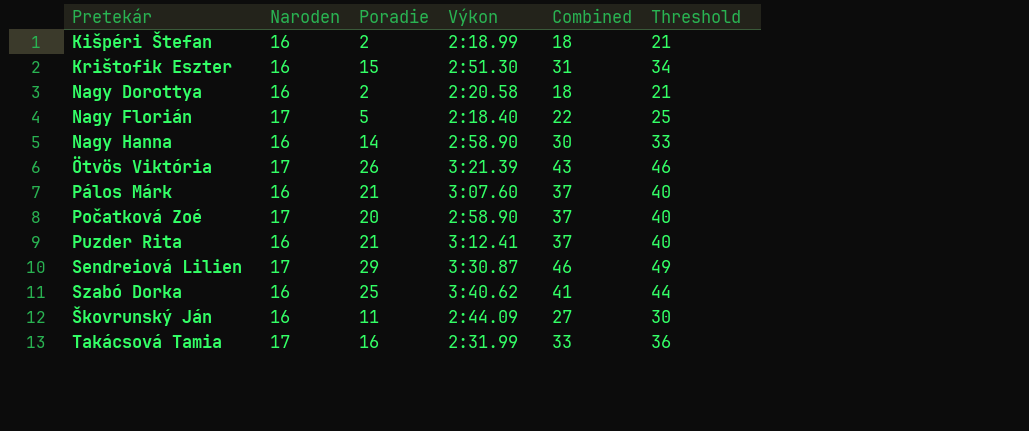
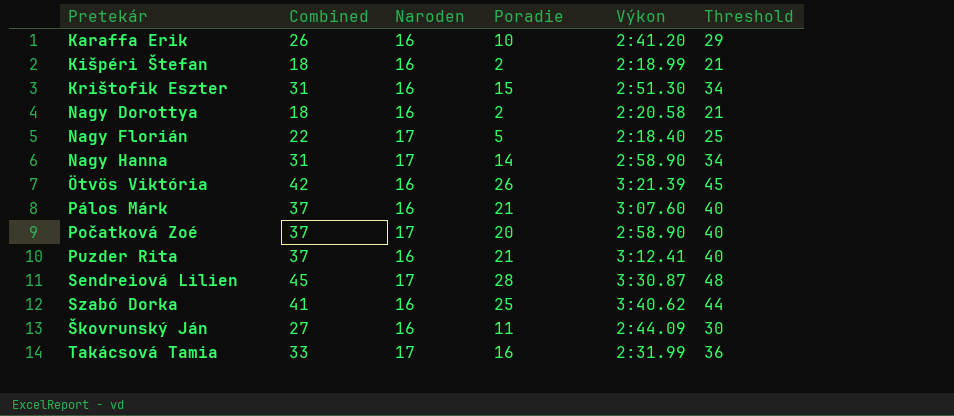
column Combined | position: 5 -> 2
row Karaffa Erik: none -> 26 | 16 | 10 | 2:41.20 | 29
Nagy Hanna | Combined: 30 -> 31
Nagy Hanna | Naroden: 16 -> 17
Nagy Hanna | Threshold: 33 -> 34
Ötvös Viktória | Combined: 43 -> 42
Ötvös Viktória | Naroden: 17 -> 16
Ötvös Viktória | Threshold: 46 -> 45
Sendreiová Lilien | Combined: 46 -> 45
Sendreiová Lilien | Poradie: 29 -> 28
Sendreiová Lilien | Threshold: 49 -> 48

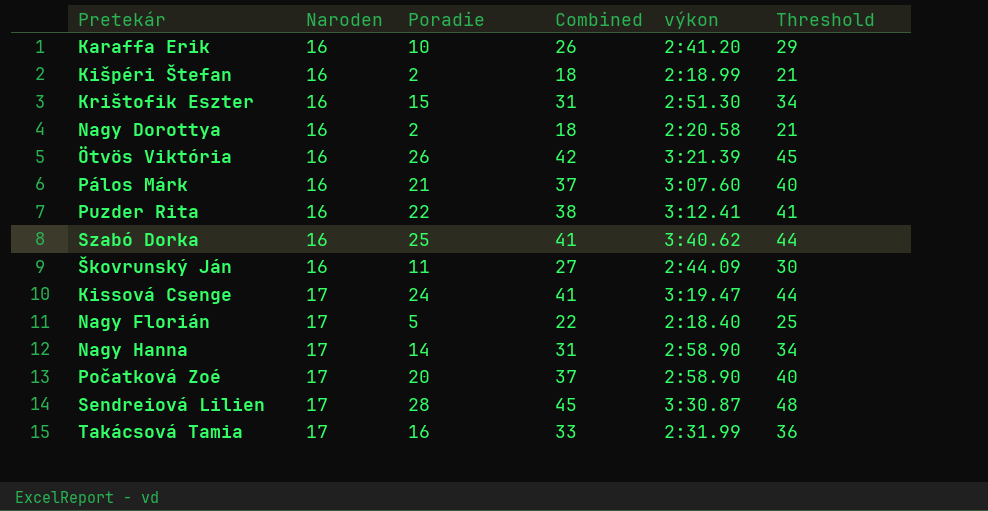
row order: none -> Naroden ascending
column Combined | position: 2 -> 4
column name: Výkon -> výkon
Puzder Rita | Poradie: 21 -> 22
Puzder Rita | Combined: 37 -> 38
Puzder Rita | Threshold: 40 -> 41
row Kissová Csenge: none -> 17 | 24 | 41 | 3:19.47 | 44

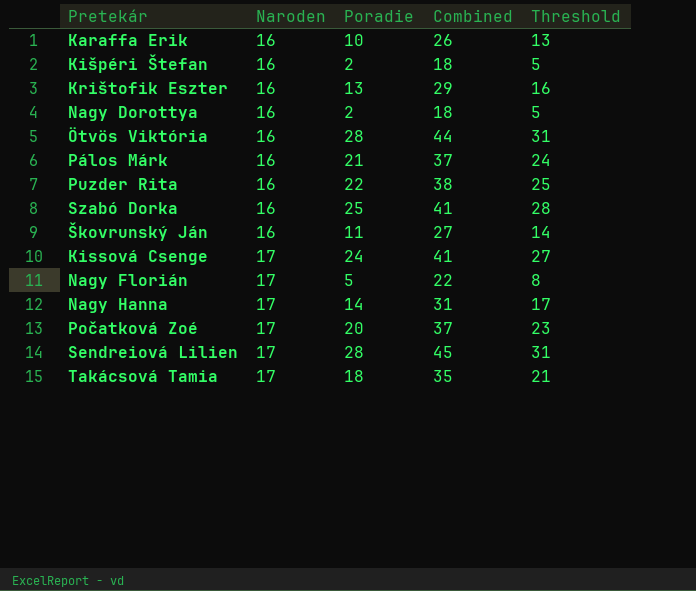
column výkon | position: 5 -> none
column Threshold | formula: [Combined] + 3 -> [Poradie] + 3
Krištofik Eszter | Poradie: 15 -> 13
Krištofik Eszter | Combined: 31 -> 29
Ötvös Viktória | Poradie: 26 -> 28
Ötvös Viktória | Combined: 42 -> 44
Takácsová Tamia | Poradie: 16 -> 18
Takácsová Tamia | Combined: 33 -> 35

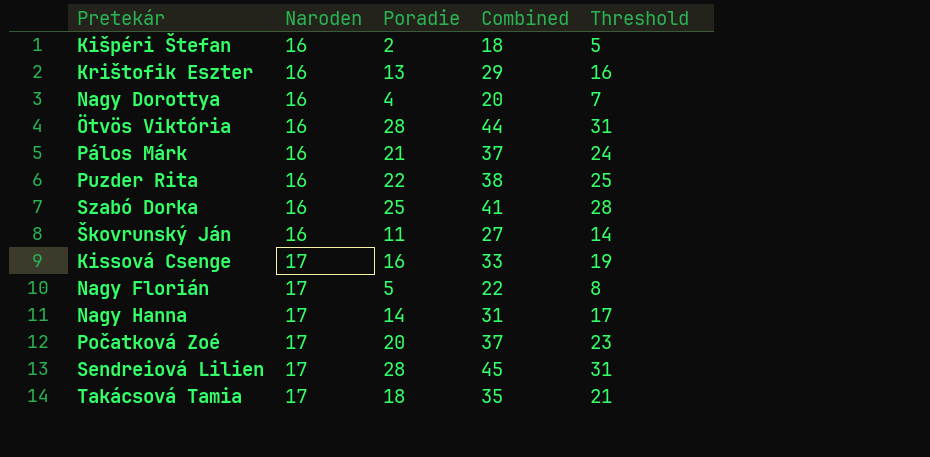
row Karaffa Erik: 16 | 10 | 26 | 13 -> none
Nagy Dorottya | Poradie: 2 -> 4
Nagy Dorottya | Combined: 18 -> 20
Nagy Dorottya | Threshold: 5 -> 7
Kissová Csenge | Poradie: 24 -> 16
Kissová Csenge | Combined: 41 -> 33
Kissová Csenge | Threshold: 27 -> 19

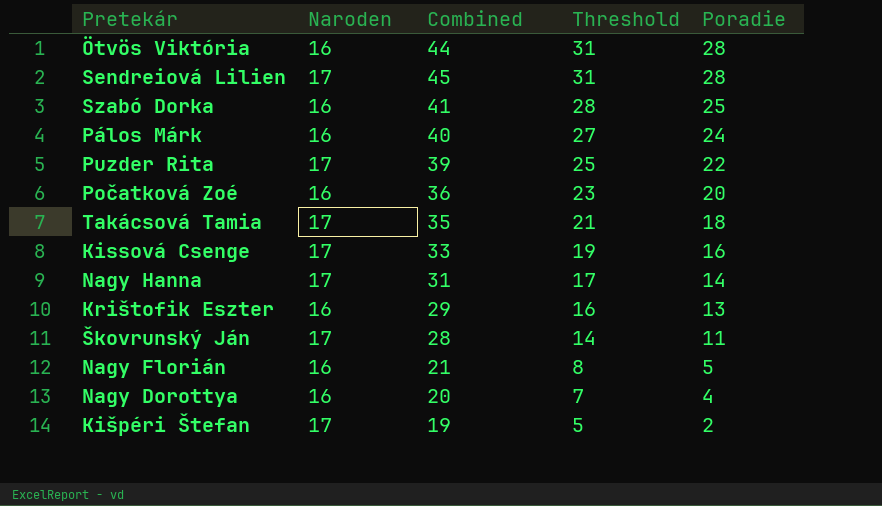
row order: Naroden ascending -> Threshold descending
column Poradie | position: 3 -> 5
Pálos Márk | Combined: 37 -> 40
Pálos Márk | Threshold: 24 -> 27
Pálos Márk | Poradie: 21 -> 24
Puzder Rita | Naroden: 16 -> 17
Puzder Rita | Combined: 38 -> 39
Počatková Zoé | Naroden: 17 -> 16
Počatková Zoé | Combined: 37 -> 36
Škovrunský Ján | Naroden: 16 -> 17
Škovrunský Ján | Combined: 27 -> 28
Nagy Florián | Naroden: 17 -> 16
Nagy Florián | Combined: 22 -> 21
Kišpéri Štefan | Naroden: 16 -> 17
Kišpéri Štefan | Combined: 18 -> 19

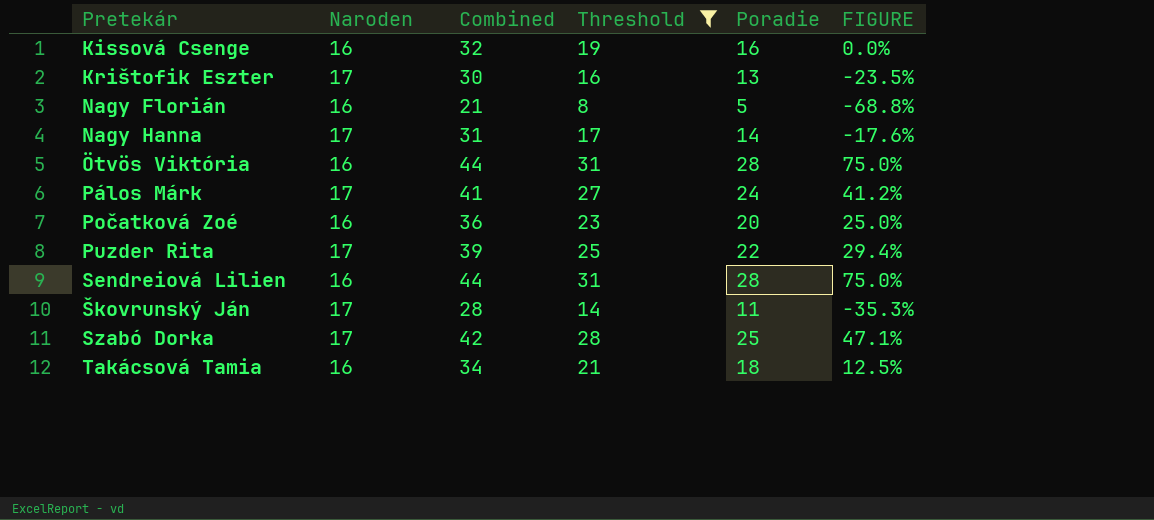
filter: none -> Threshold >= 8
row order: Threshold descending -> Pretekár ascending
column FIGURE | formula: none -> ([Poradie] - [Naroden]) / [Naroden]
Kissová Csenge | Naroden: 17 -> 16
Kissová Csenge | Combined: 33 -> 32
Krištofik Eszter | Naroden: 16 -> 17
Krištofik Eszter | Combined: 29 -> 30
Pálos Márk | Naroden: 16 -> 17
Pálos Márk | Combined: 40 -> 41
Sendreiová Lilien | Naroden: 17 -> 16
Sendreiová Lilien | Combined: 45 -> 44
Szabó Dorka | Naroden: 16 -> 17
Szabó Dorka | Combined: 41 -> 42
Takácsová Tamia | Naroden: 17 -> 16
Takácsová Tamia | Combined: 35 -> 34

